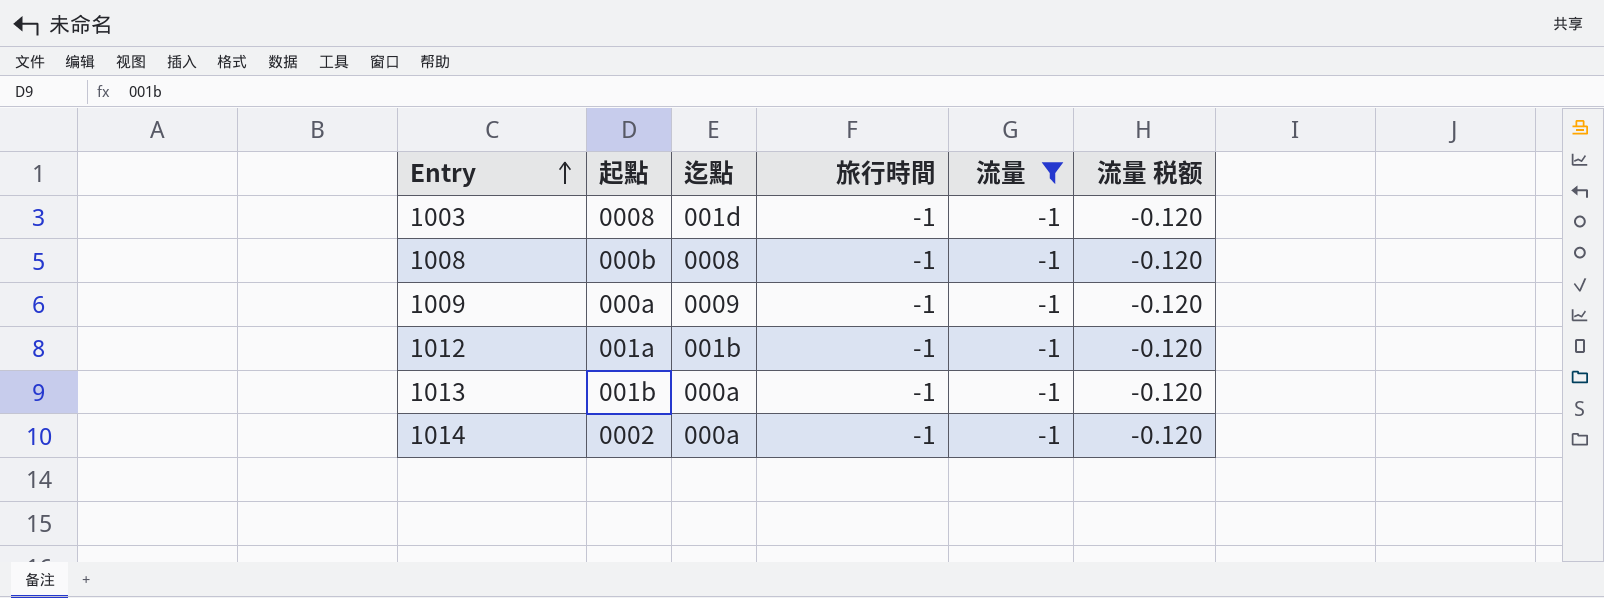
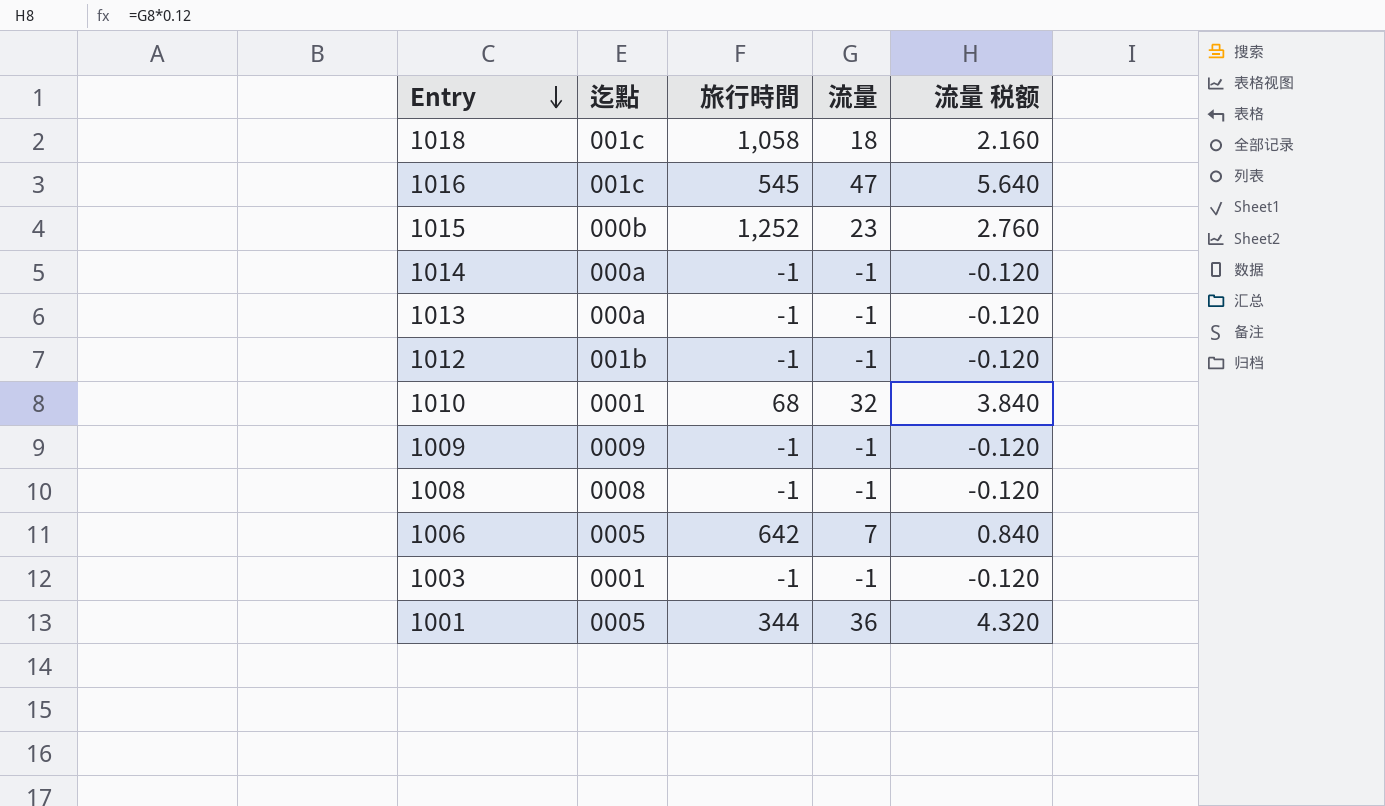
filter: 流量 = -1 -> none
row order: Entry ascending -> Entry descending
column 起點 | position: 2 -> none
1003 | 迄點: 001d -> 0001

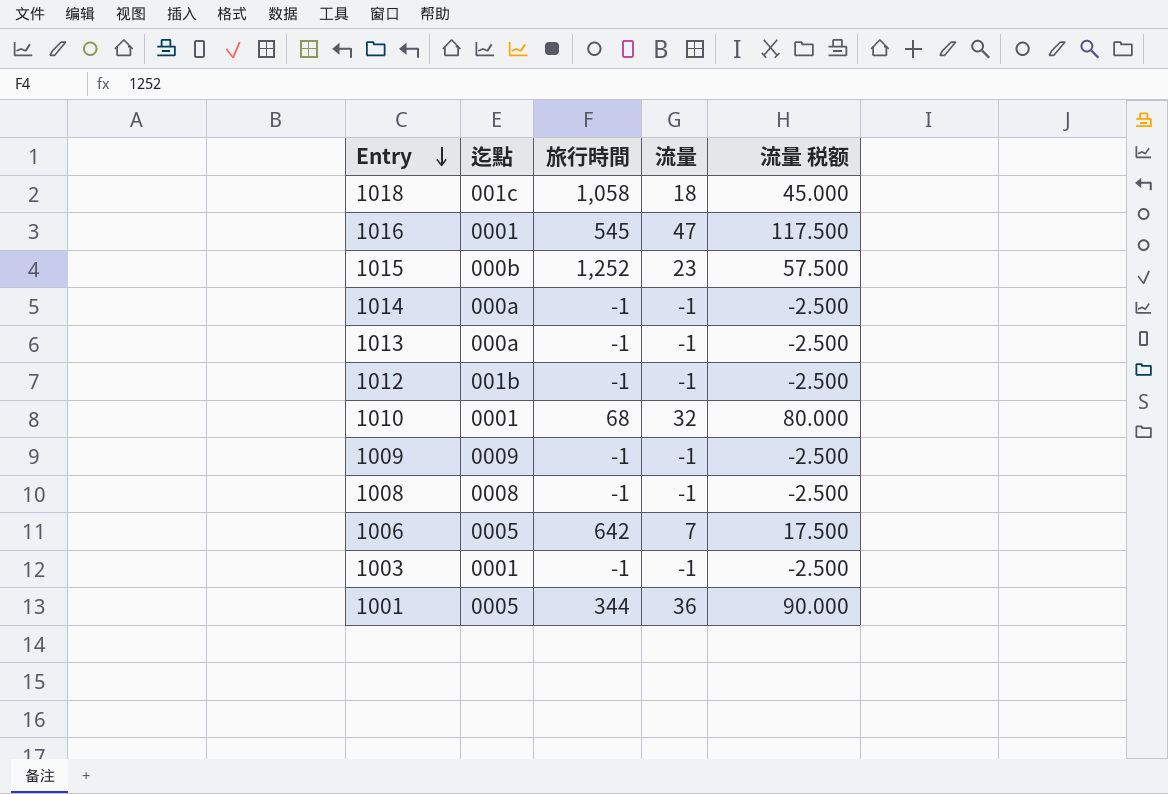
column 流量 税额 | formula: [流量] * 0.12 -> [流量] * 2.5
1016 | 迄點: 001c -> 0001

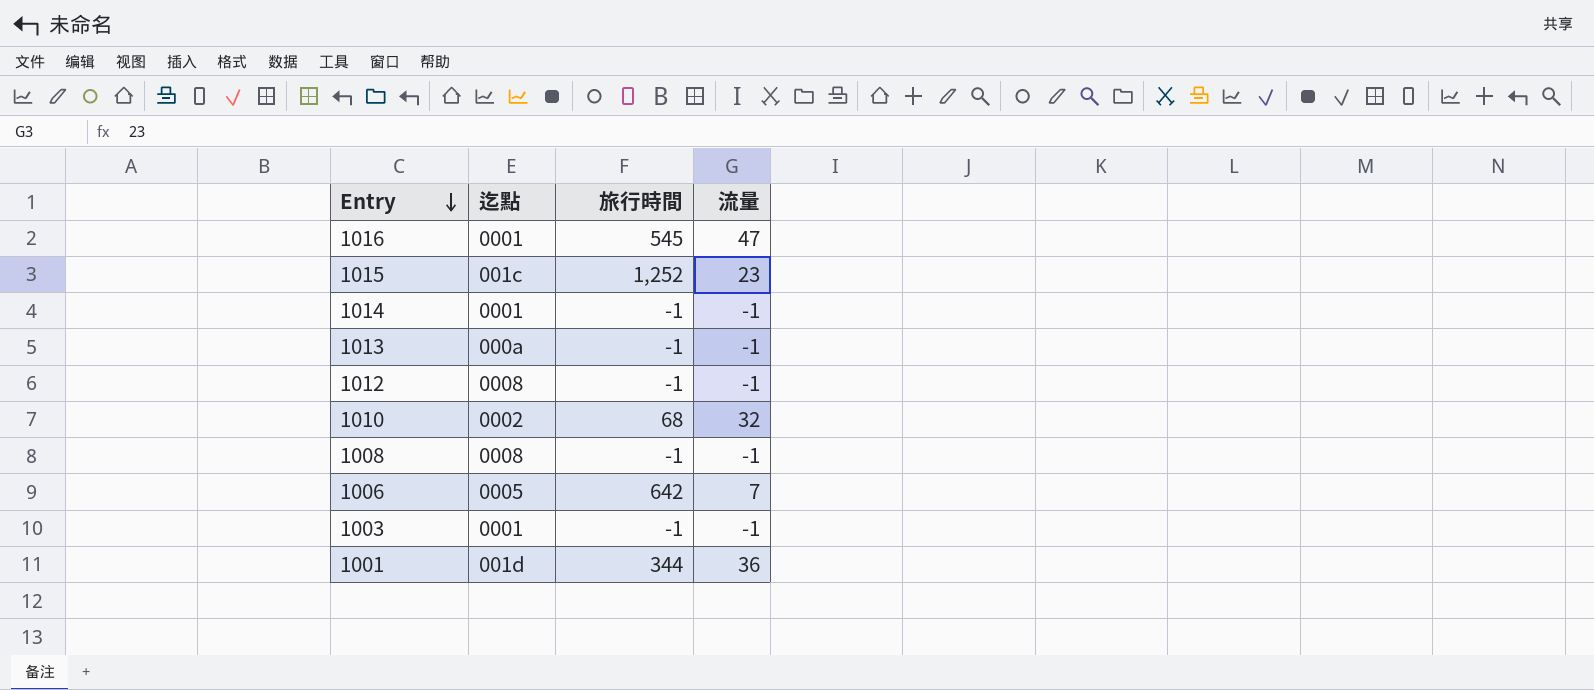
column 流量 税额 | formula: [流量] * 2.5 -> none
row 1018: 001c | 1,058 | 18 | 45.000 -> none
row 1009: 0009 | -1 | -1 | -2.500 -> none
1015 | 迄點: 000b -> 001c
1014 | 迄點: 000a -> 0001
1012 | 迄點: 001b -> 0008
1010 | 迄點: 0001 -> 0002
1001 | 迄點: 0005 -> 001d

